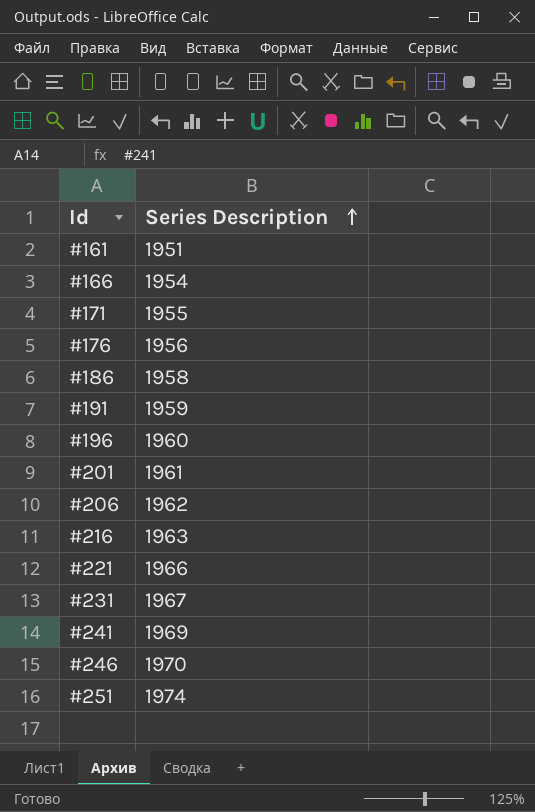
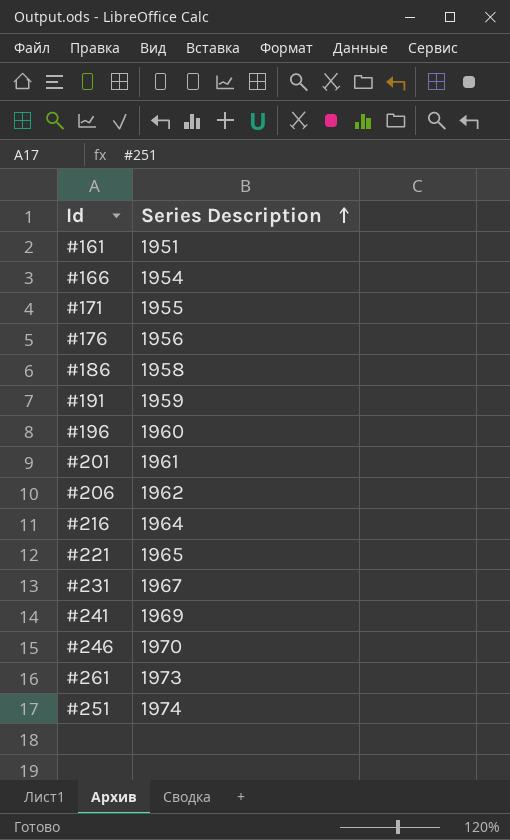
#216 | Series Description: 1963 -> 1964
#221 | Series Description: 1966 -> 1965
row #261: none -> 1973

